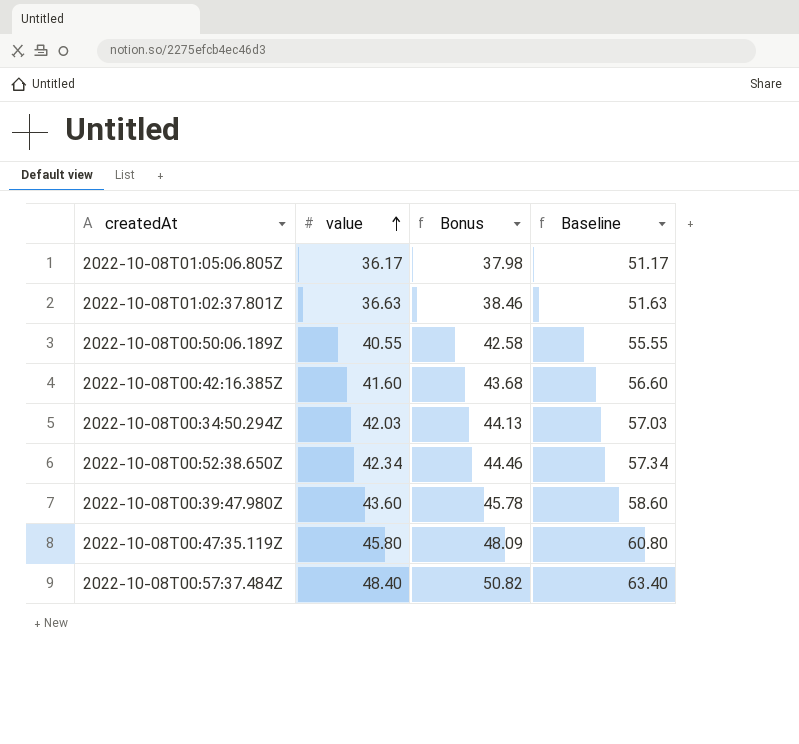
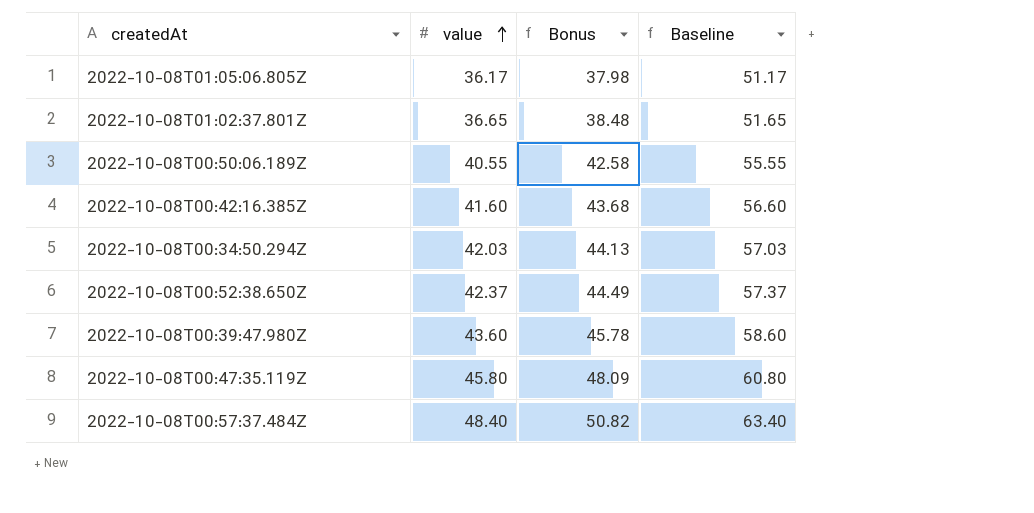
2022-10-08T01:02:37.801Z | value: 36.63 -> 36.65
2022-10-08T01:02:37.801Z | Bonus: 38.46 -> 38.48
2022-10-08T01:02:37.801Z | Baseline: 51.63 -> 51.65
2022-10-08T00:52:38.650Z | value: 42.34 -> 42.37
2022-10-08T00:52:38.650Z | Bonus: 44.46 -> 44.49
2022-10-08T00:52:38.650Z | Baseline: 57.34 -> 57.37

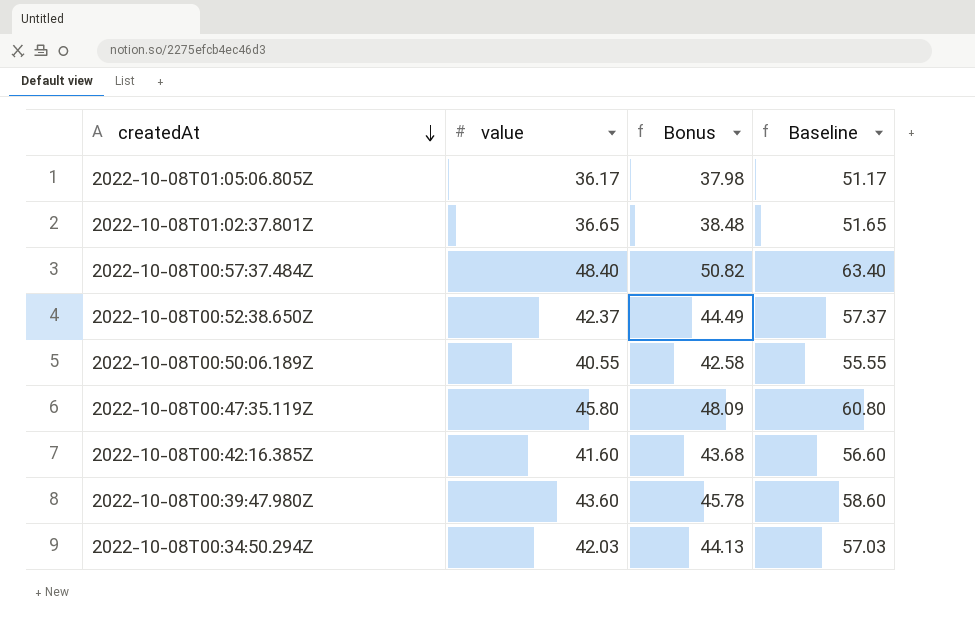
row order: value ascending -> createdAt descending

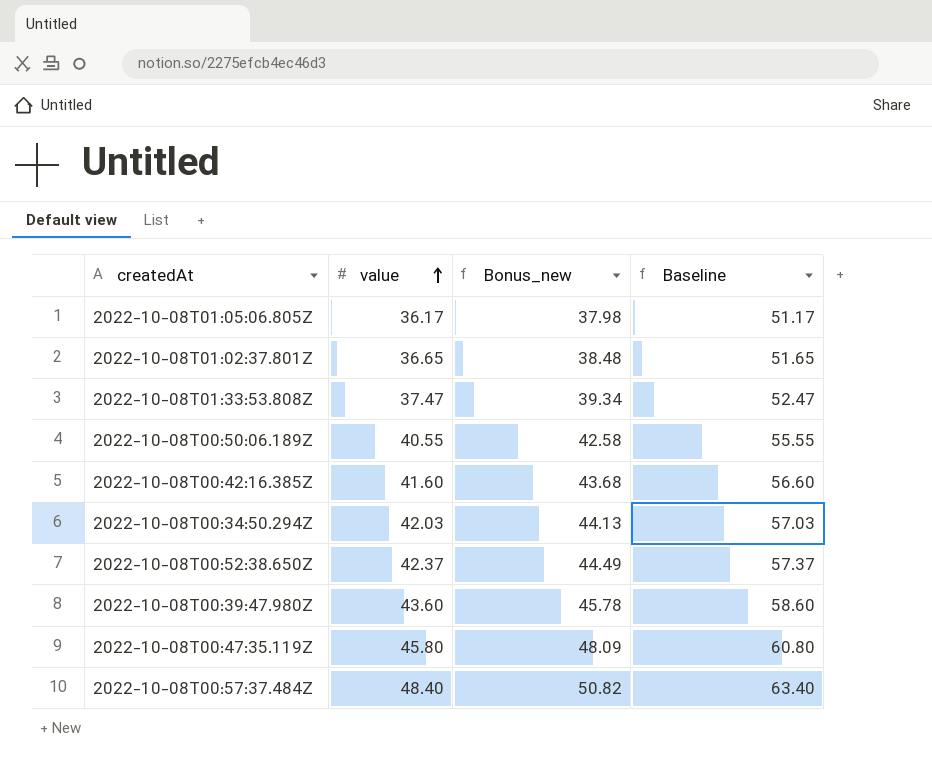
row order: createdAt descending -> value ascending
column name: Bonus -> Bonus_new
row 2022-10-08T01:33:53.808Z: none -> 37.47 | 39.34 | 52.47

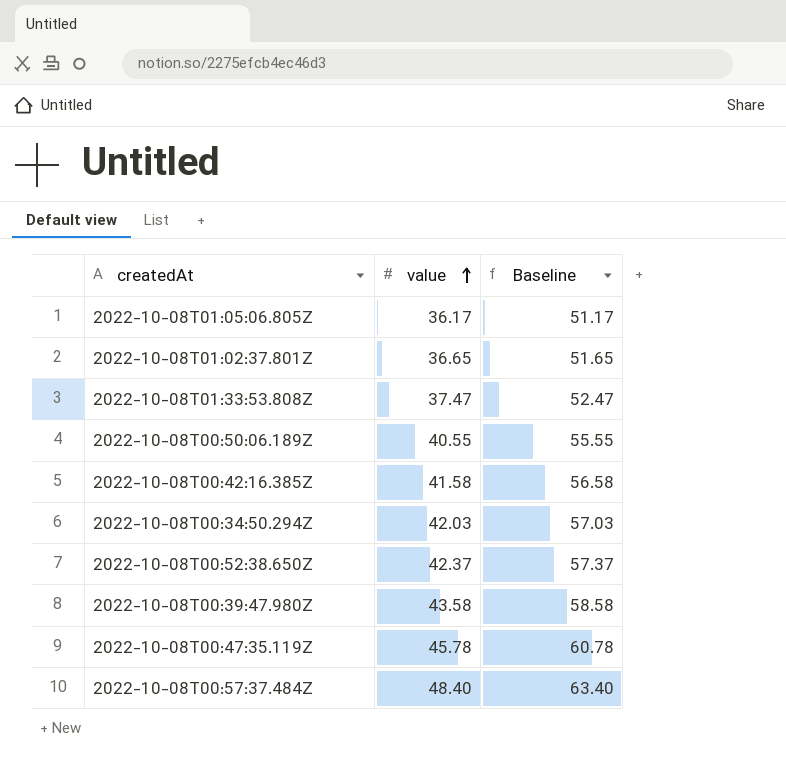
column Bonus_new | formula: [value] * 1.05 -> none
2022-10-08T00:42:16.385Z | value: 41.60 -> 41.58
2022-10-08T00:42:16.385Z | Baseline: 56.60 -> 56.58
2022-10-08T00:39:47.980Z | value: 43.60 -> 43.58
2022-10-08T00:39:47.980Z | Baseline: 58.60 -> 58.58
2022-10-08T00:47:35.119Z | value: 45.80 -> 45.78
2022-10-08T00:47:35.119Z | Baseline: 60.80 -> 60.78

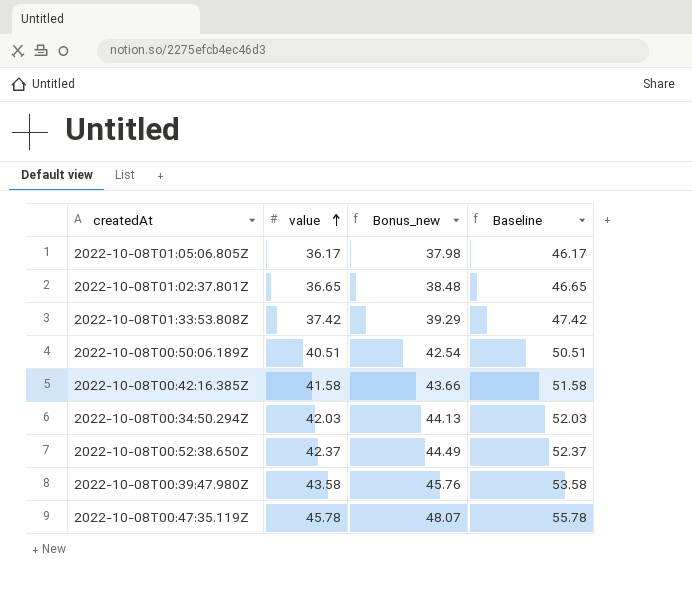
column Bonus_new | formula: none -> [value] * 1.05
column Baseline | formula: [value] + 15 -> [value] + 10
row 2022-10-08T00:57:37.484Z: 48.40 | 63.40 -> none
2022-10-08T01:33:53.808Z | value: 37.47 -> 37.42
2022-10-08T00:50:06.189Z | value: 40.55 -> 40.51

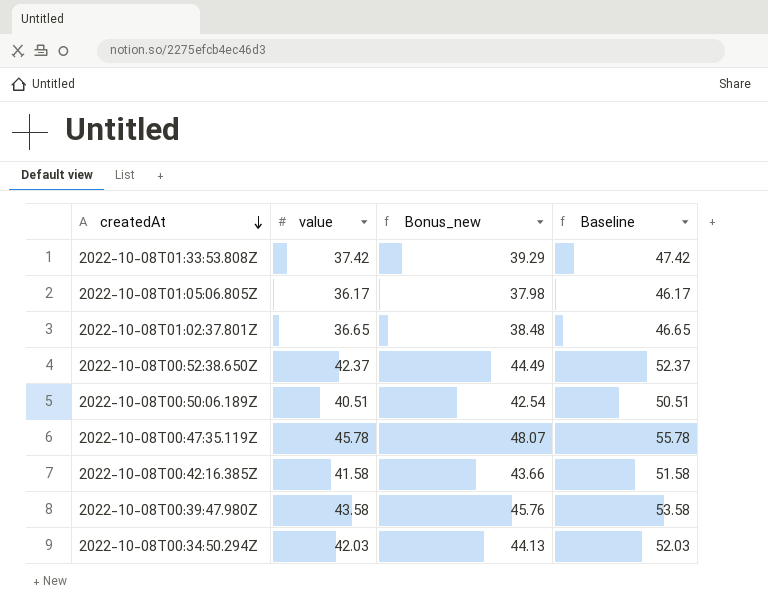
row order: value ascending -> createdAt descending

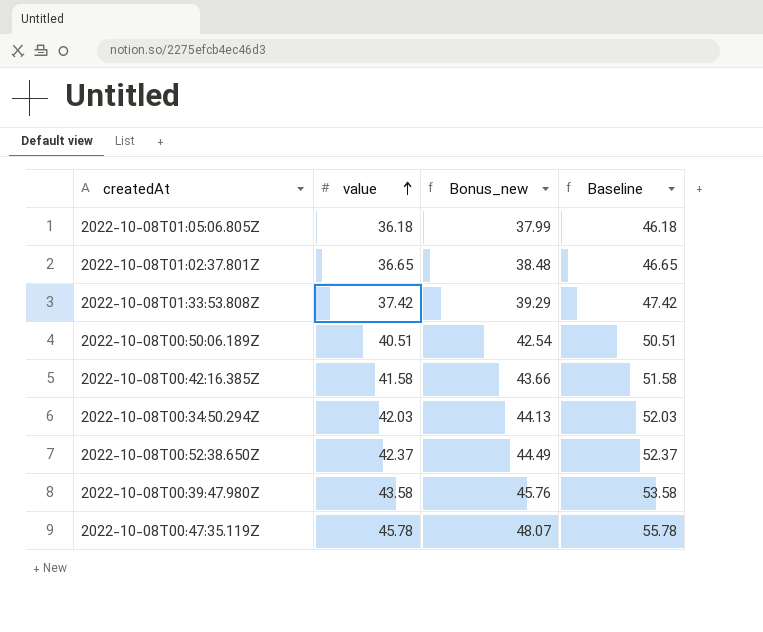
row order: createdAt descending -> value ascending
2022-10-08T01:05:06.805Z | value: 36.17 -> 36.18
2022-10-08T01:05:06.805Z | Bonus_new: 37.98 -> 37.99
2022-10-08T01:05:06.805Z | Baseline: 46.17 -> 46.18

